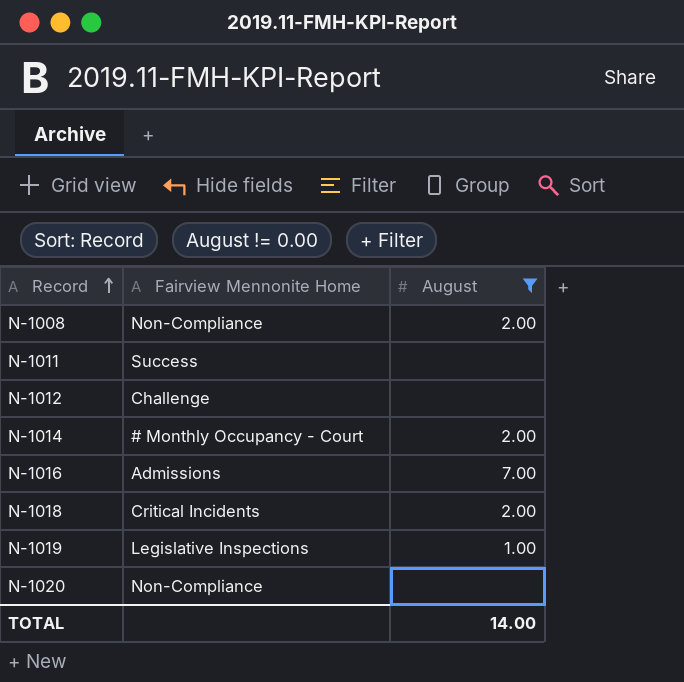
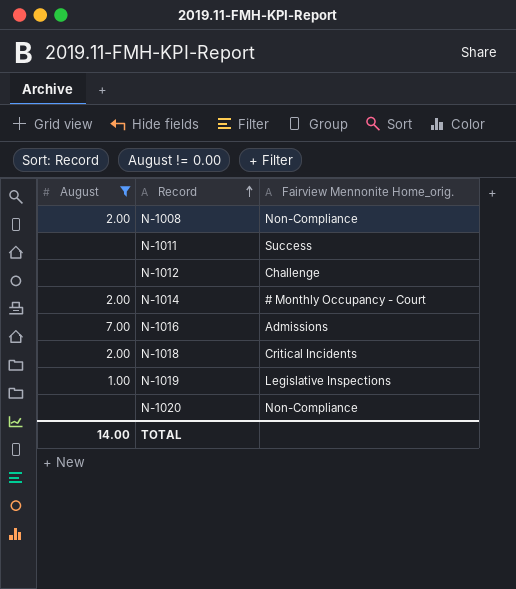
column August | position: 3 -> 1
column name: Fairview Mennonite Home -> Fairview Mennonite Home_orig.

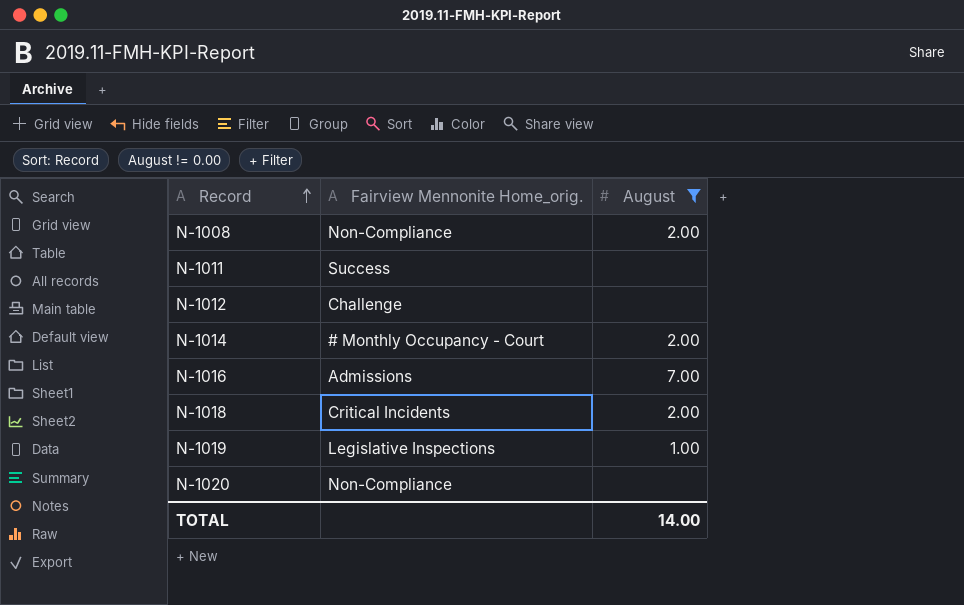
column August | position: 1 -> 3

